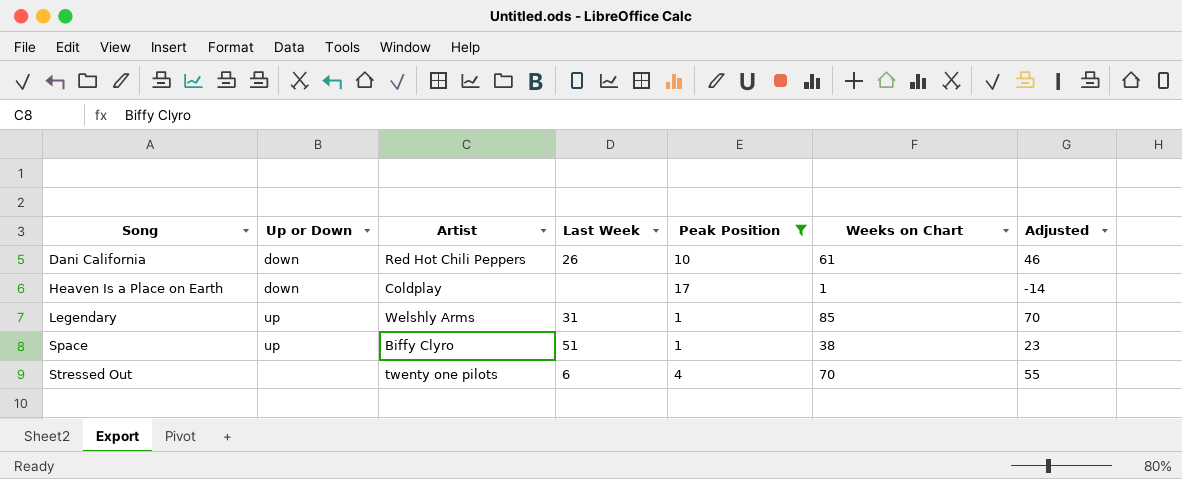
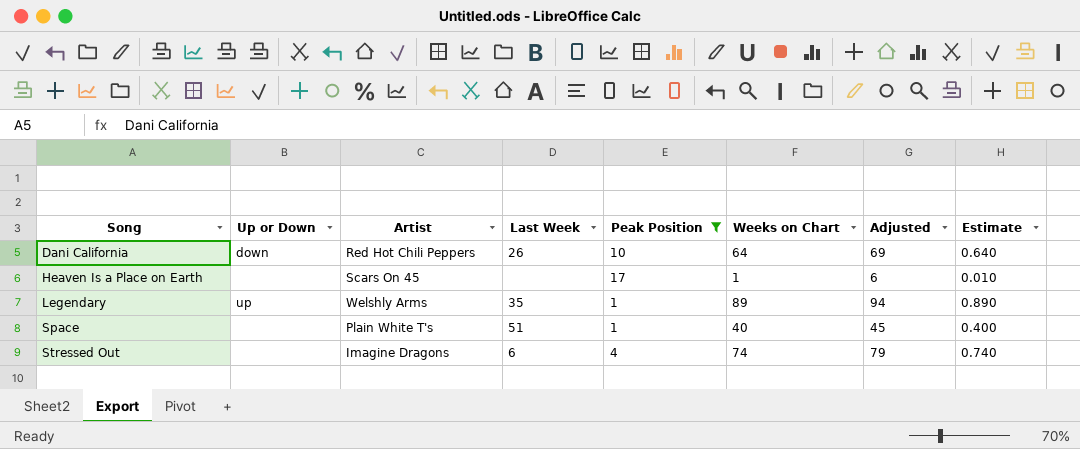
column Adjusted | formula: [Weeks on Chart] - 15 -> [Weeks on Chart] + 5
column Estimate | formula: none -> [Weeks on Chart] * 0.01
Dani California | Weeks on Chart: 61 -> 64
Heaven Is a Place on Earth | Up or Down: down -> none
Heaven Is a Place on Earth | Artist: Coldplay -> Scars On 45
Legendary | Last Week: 31 -> 35
Legendary | Weeks on Chart: 85 -> 89
Space | Up or Down: up -> none
Space | Artist: Biffy Clyro -> Plain White T's
Space | Weeks on Chart: 38 -> 40
Stressed Out | Artist: twenty one pilots -> Imagine Dragons
Stressed Out | Weeks on Chart: 70 -> 74

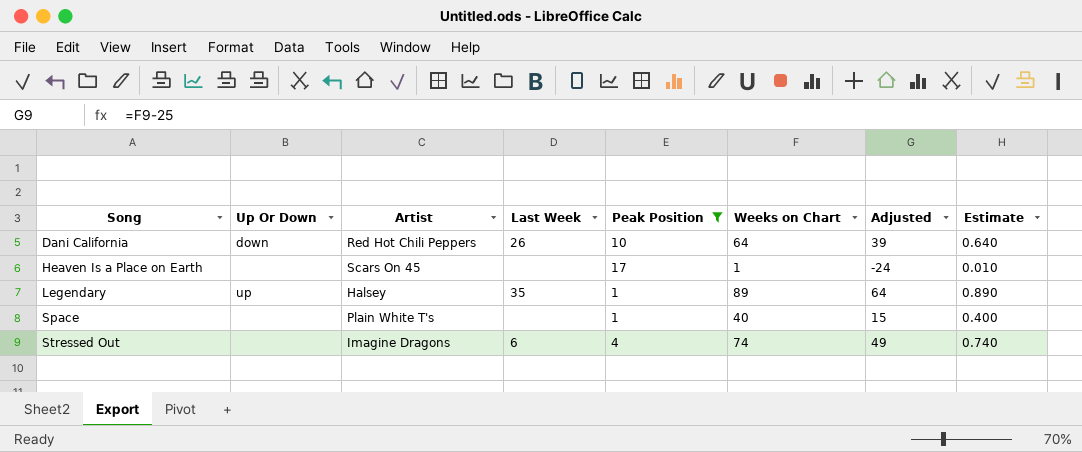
column name: Up or Down -> Up Or Down
column Adjusted | formula: [Weeks on Chart] + 5 -> [Weeks on Chart] - 25
Legendary | Artist: Welshly Arms -> Halsey
Space | Last Week: 51 -> none

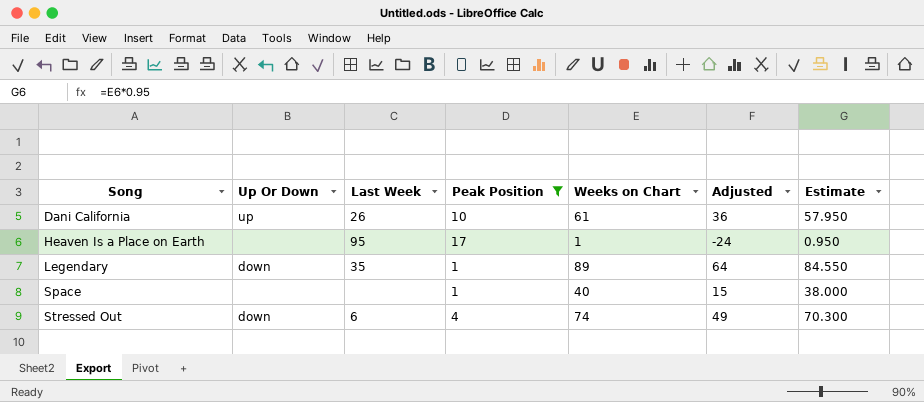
column Artist | position: 3 -> none
column Estimate | formula: [Weeks on Chart] * 0.01 -> [Weeks on Chart] * 0.95
Dani California | Up Or Down: down -> up
Dani California | Weeks on Chart: 64 -> 61
Dani California | Adjusted: 39 -> 36
Heaven Is a Place on Earth | Last Week: none -> 95
Legendary | Up Or Down: up -> down
Stressed Out | Up Or Down: none -> down

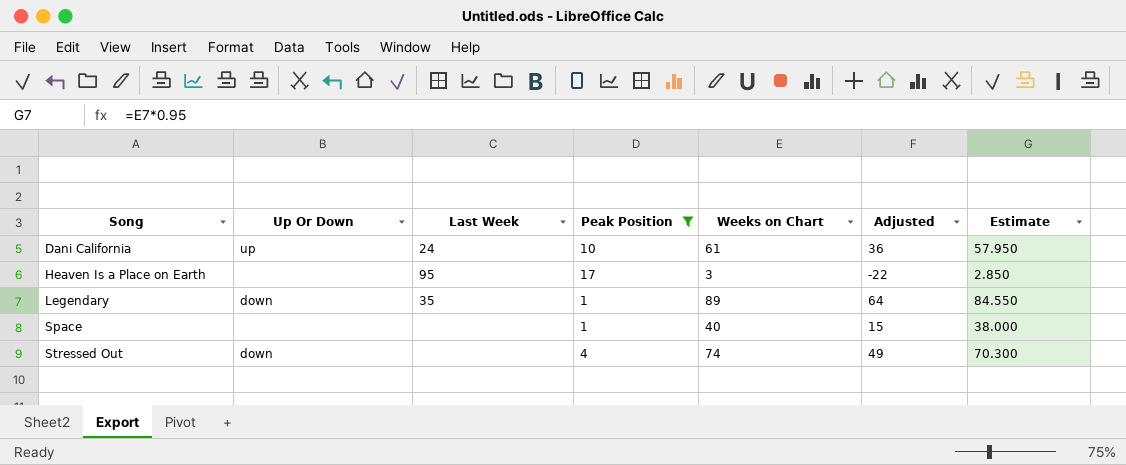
Dani California | Last Week: 26 -> 24
Heaven Is a Place on Earth | Weeks on Chart: 1 -> 3
Heaven Is a Place on Earth | Adjusted: -24 -> -22
Heaven Is a Place on Earth | Estimate: 0.950 -> 2.850
Stressed Out | Last Week: 6 -> none

